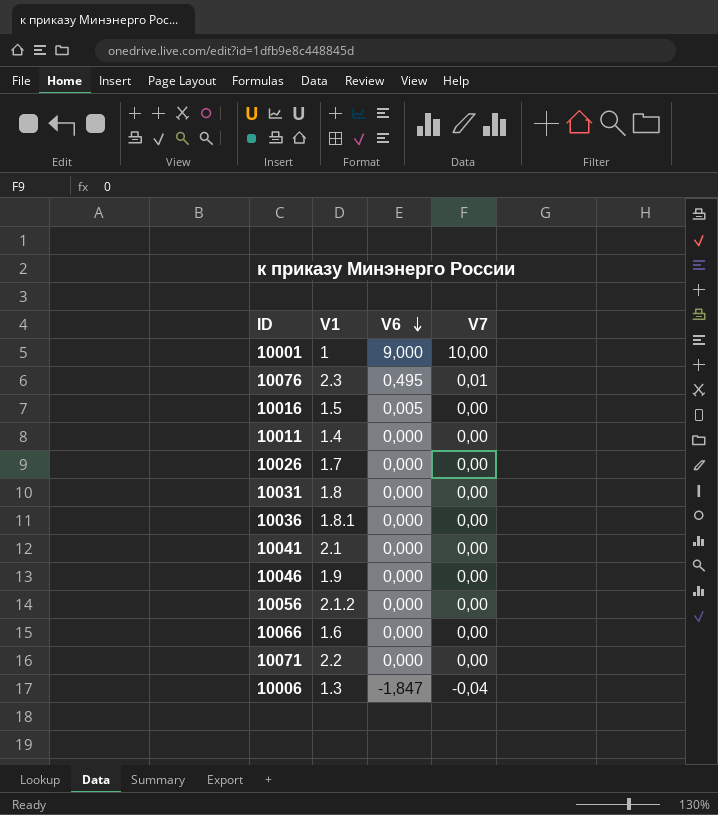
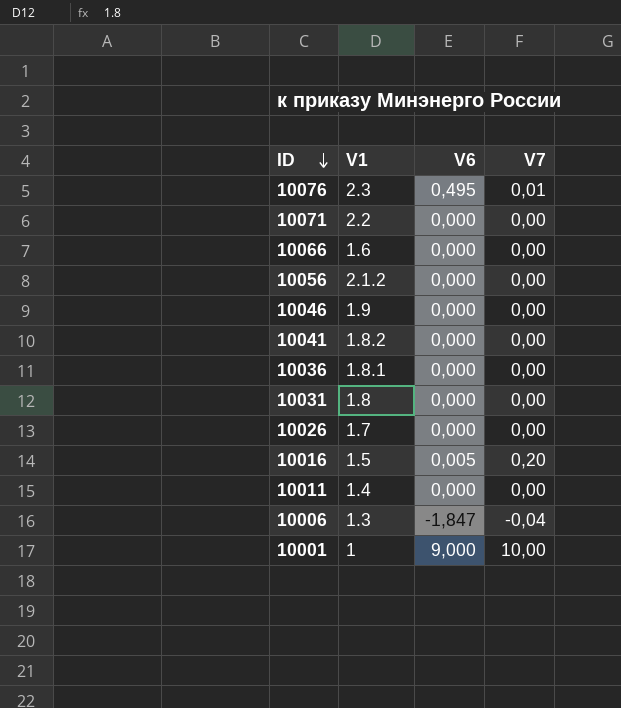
row order: V6 descending -> ID descending
10041 | V1: 2.1 -> 1.8.2
10016 | V7: 0,00 -> 0,20

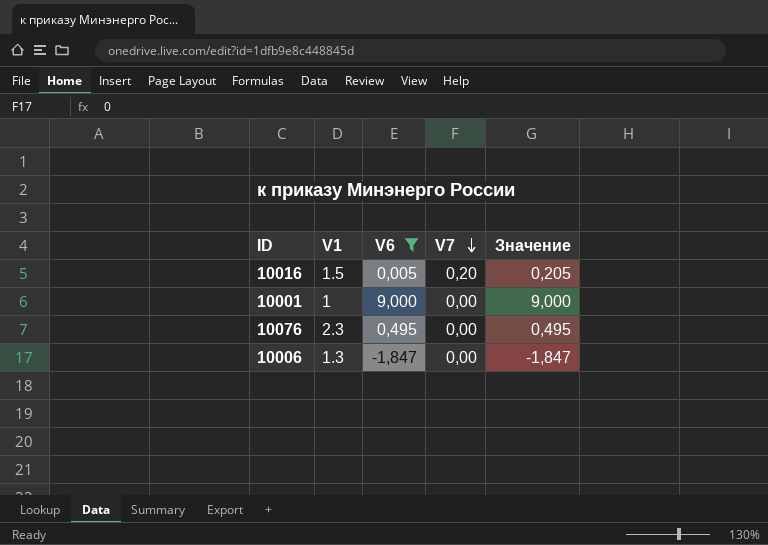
filter: none -> V6 != 0,000
row order: ID descending -> V7 descending
column Значение | formula: none -> [V6] + [V7]
10001 | V7: 10,00 -> 0,00
10076 | V7: 0,01 -> 0,00
10006 | V7: -0,04 -> 0,00

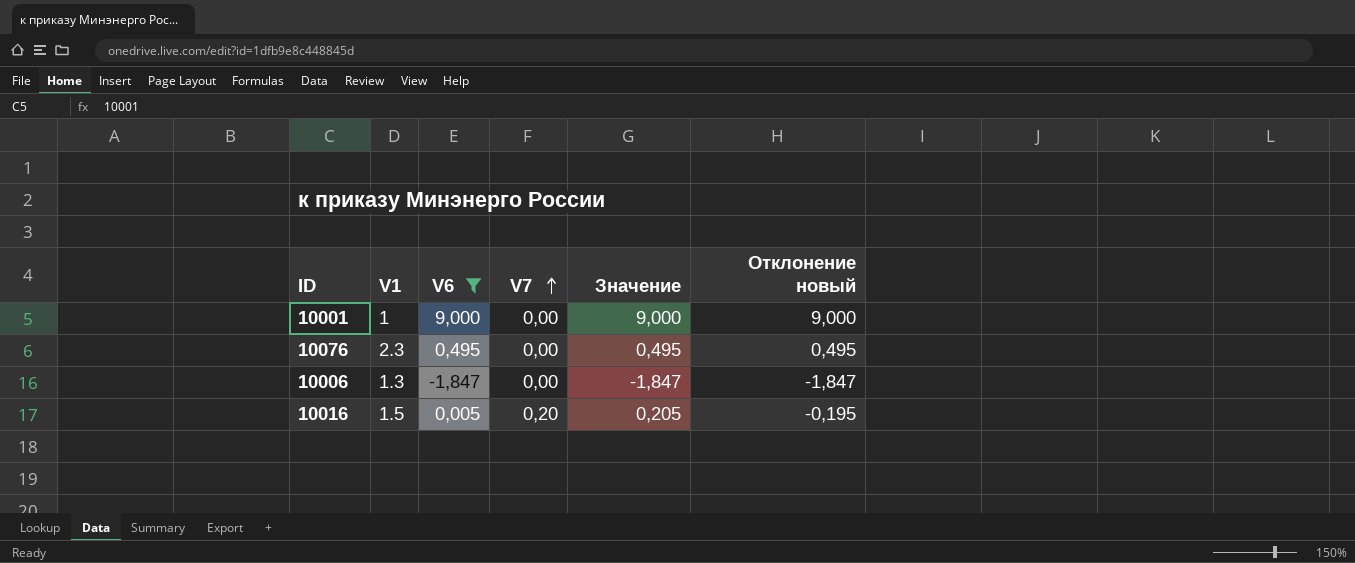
row order: V7 descending -> V7 ascending
column Отклонение новый | formula: none -> [V6] - [V7]

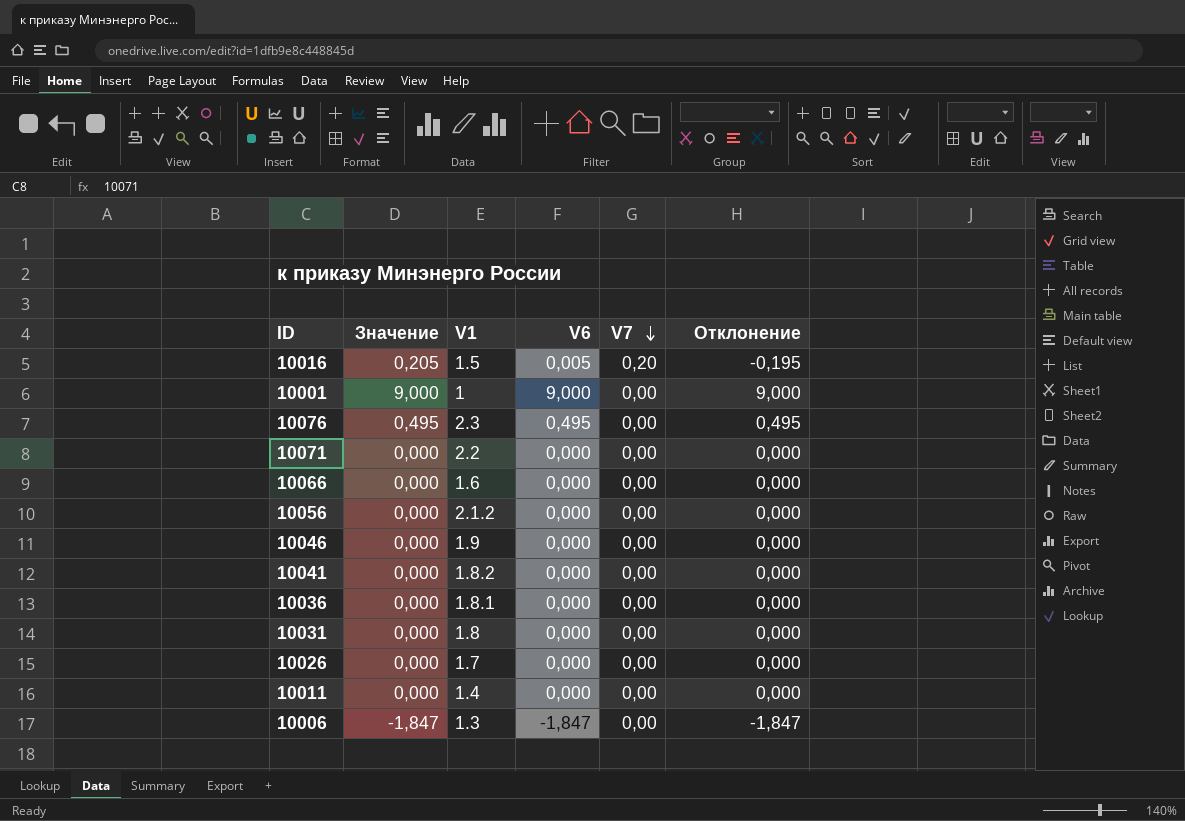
filter: V6 != 0,000 -> none
row order: V7 ascending -> V7 descending
column Значение | position: 5 -> 2
column name: Отклонение новый -> Отклонение

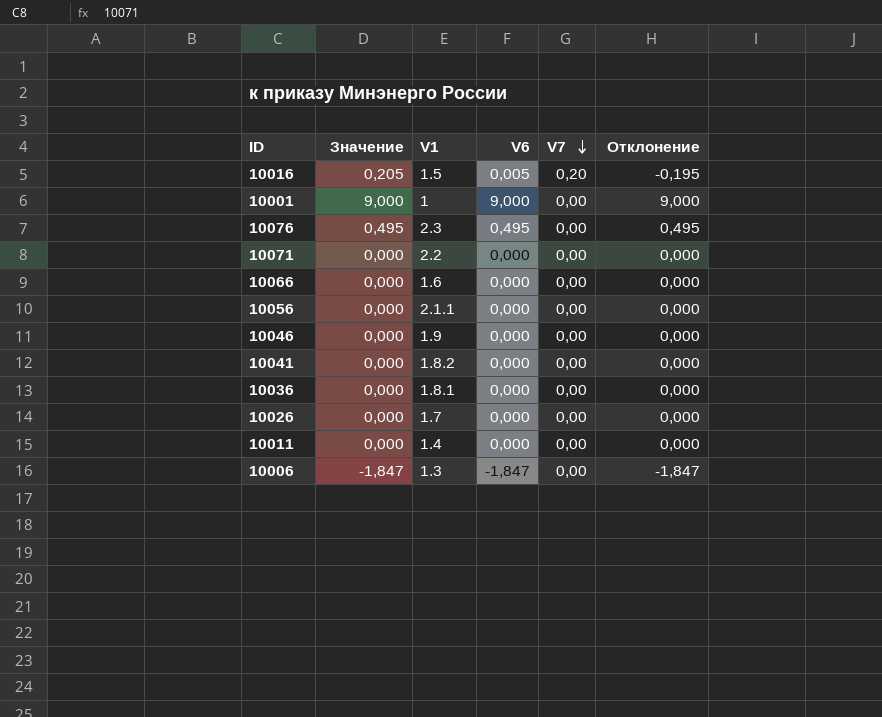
row 10031: 0,000 | 1.8 | 0,000 | 0,00 | 0,000 -> none
10056 | V1: 2.1.2 -> 2.1.1

